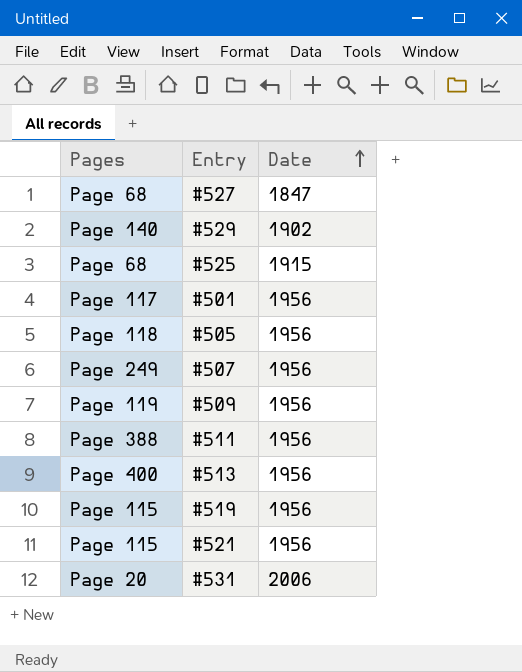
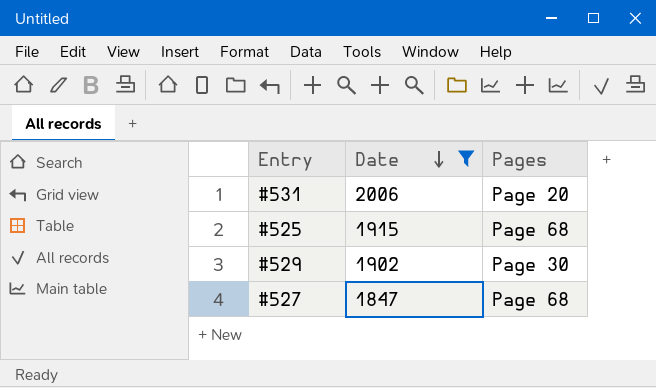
filter: none -> Date != 1956
row order: Date ascending -> Date descending
column Pages | position: 1 -> 3
#529 | Pages: Page 140 -> Page 30

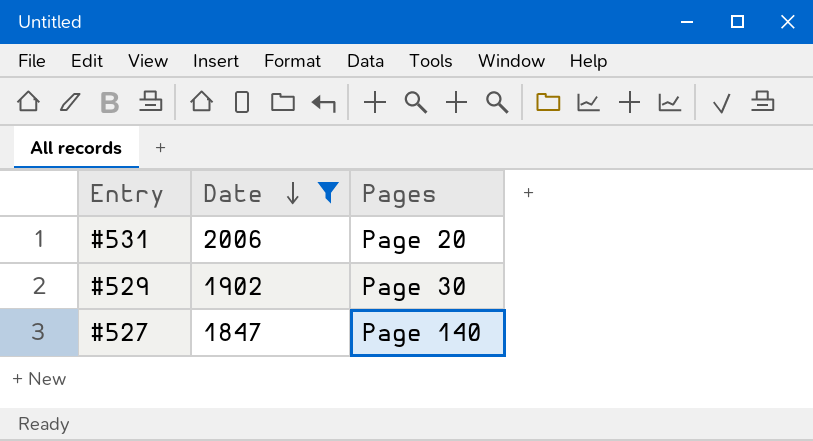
row #525: 1915 | Page 68 -> none
#527 | Pages: Page 68 -> Page 140

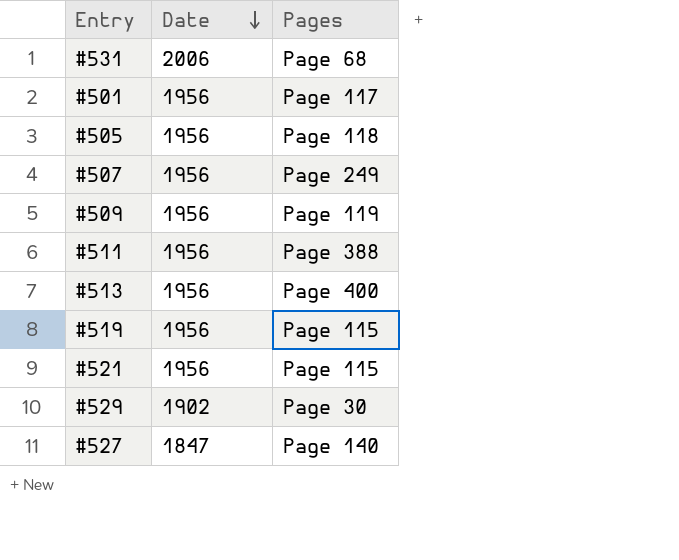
filter: Date != 1956 -> none
#531 | Pages: Page 20 -> Page 68

